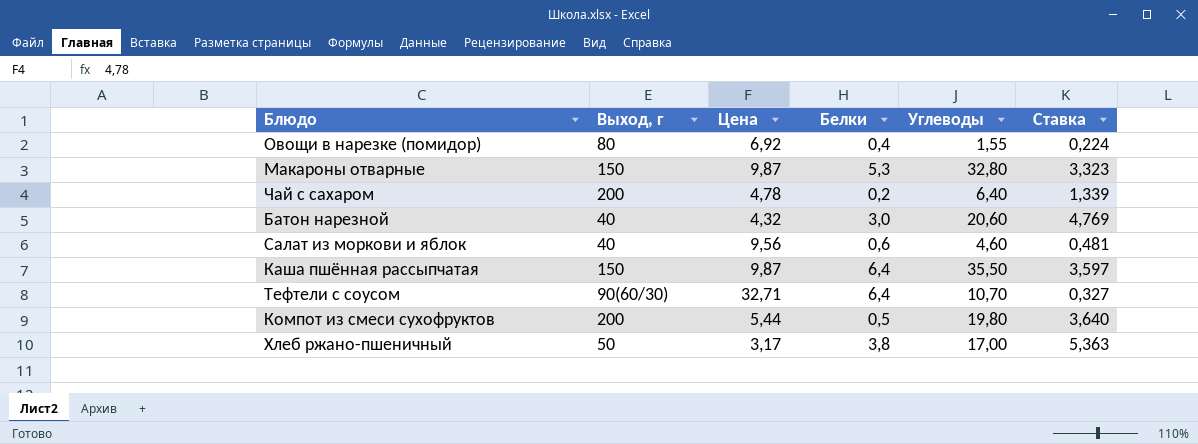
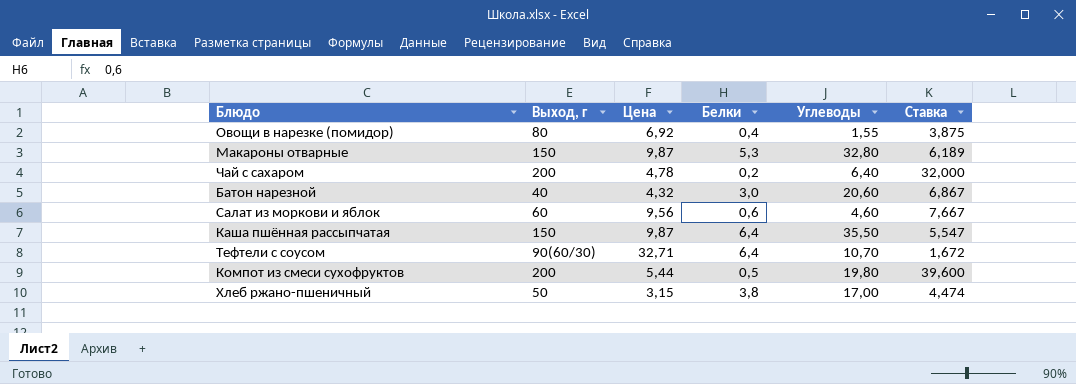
column Ставка | formula: [Углеводы] / [Цена] -> [Углеводы] / [Белки]
Салат из моркови и яблок | Выход, г: 40 -> 60
Хлеб ржано-пшеничный | Цена: 3,17 -> 3,15

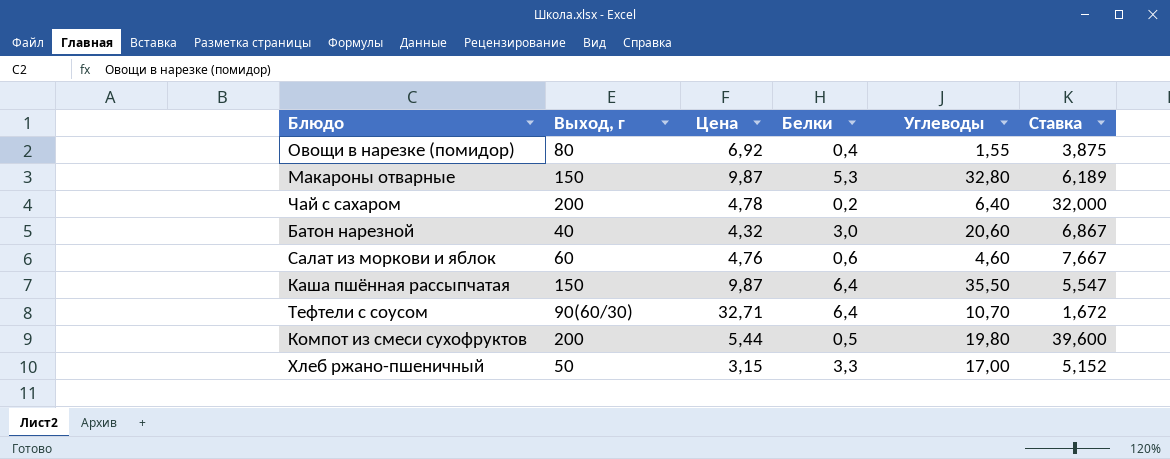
Салат из моркови и яблок | Цена: 9,56 -> 4,76
Хлеб ржано-пшеничный | Белки: 3,8 -> 3,3
Хлеб ржано-пшеничный | Ставка: 4,474 -> 5,152

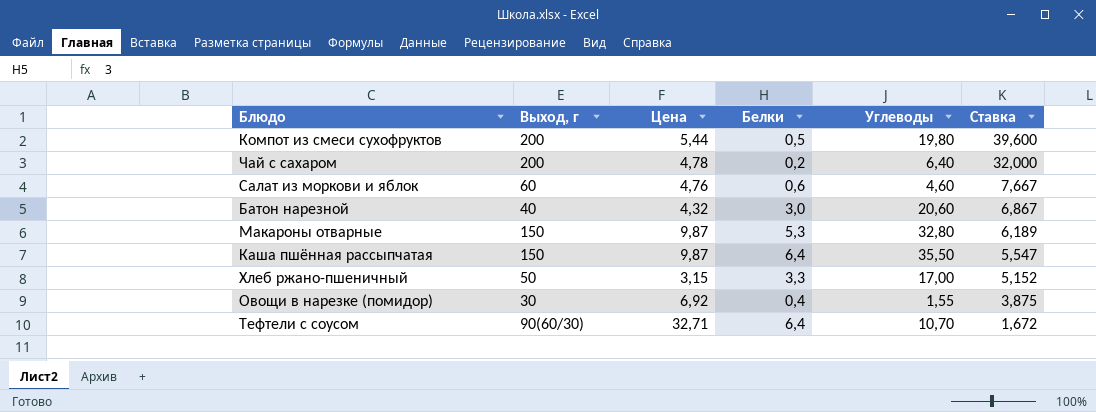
row order: none -> Ставка descending
Овощи в нарезке (помидор) | Выход, г: 80 -> 30

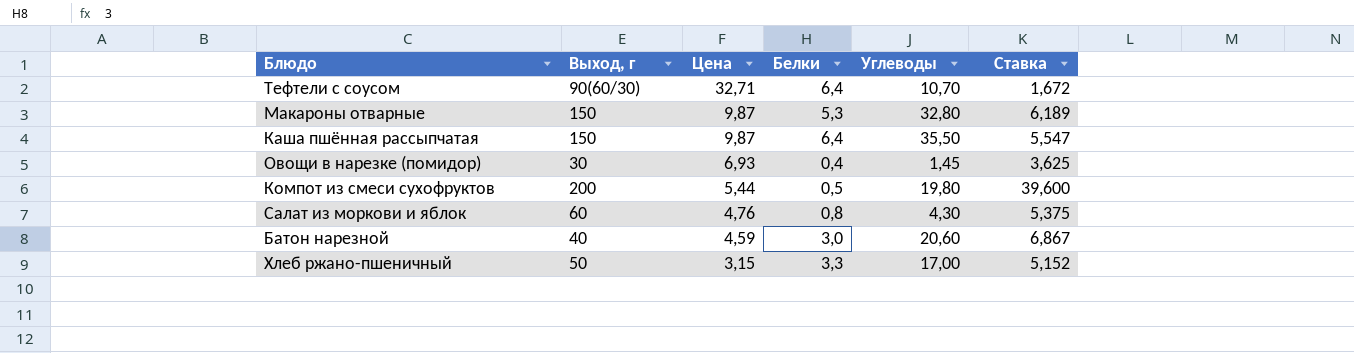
row order: Ставка descending -> Цена descending
row Чай с сахаром: 200 | 4,78 | 0,2 | 6,40 | 32,000 -> none
Овощи в нарезке (помидор) | Цена: 6,92 -> 6,93
Овощи в нарезке (помидор) | Углеводы: 1,55 -> 1,45
Овощи в нарезке (помидор) | Ставка: 3,875 -> 3,625
Салат из моркови и яблок | Белки: 0,6 -> 0,8
Салат из моркови и яблок | Углеводы: 4,60 -> 4,30
Салат из моркови и яблок | Ставка: 7,667 -> 5,375
Батон нарезной | Цена: 4,32 -> 4,59

